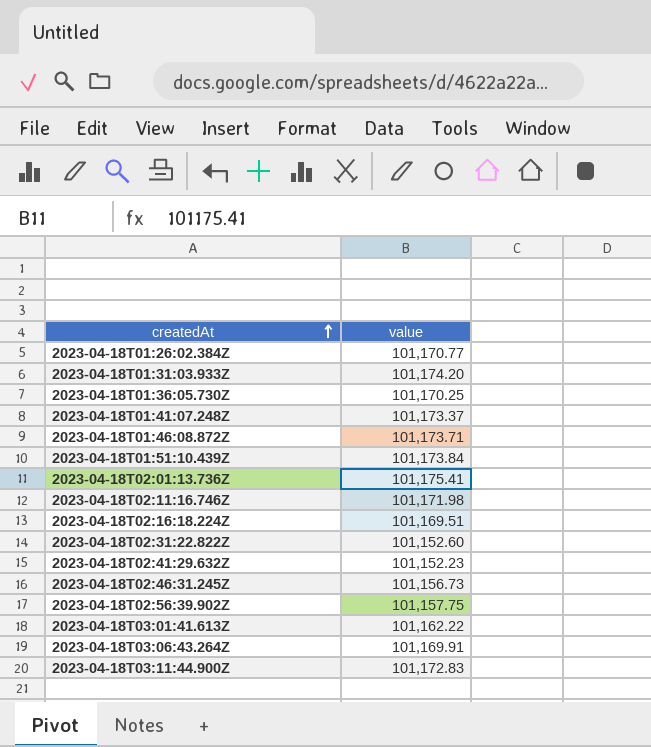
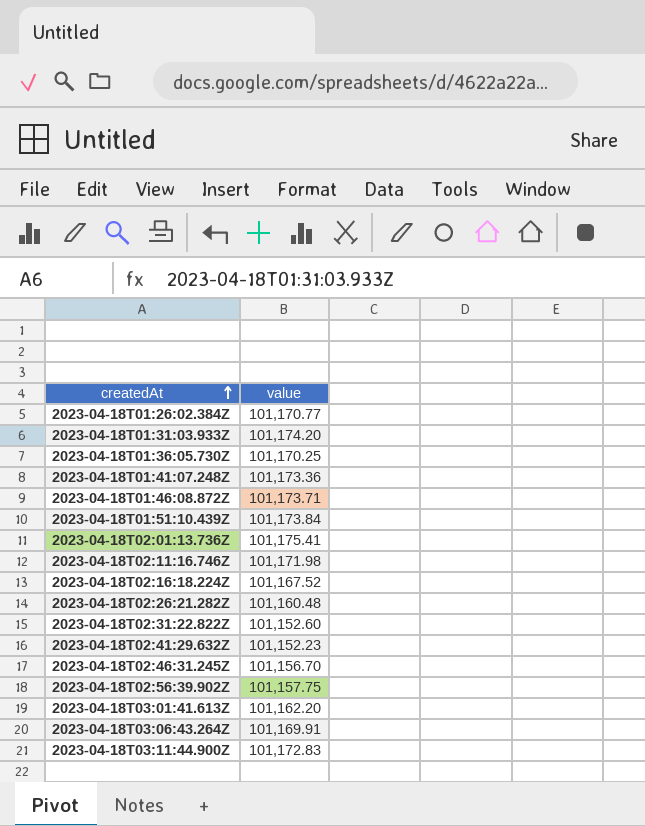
2023-04-18T01:41:07.248Z | value: 101,173.37 -> 101,173.36
2023-04-18T02:16:18.224Z | value: 101,169.51 -> 101,167.52
row 2023-04-18T02:26:21.282Z: none -> 101,160.48
2023-04-18T02:46:31.245Z | value: 101,156.73 -> 101,156.70
2023-04-18T03:01:41.613Z | value: 101,162.22 -> 101,162.20

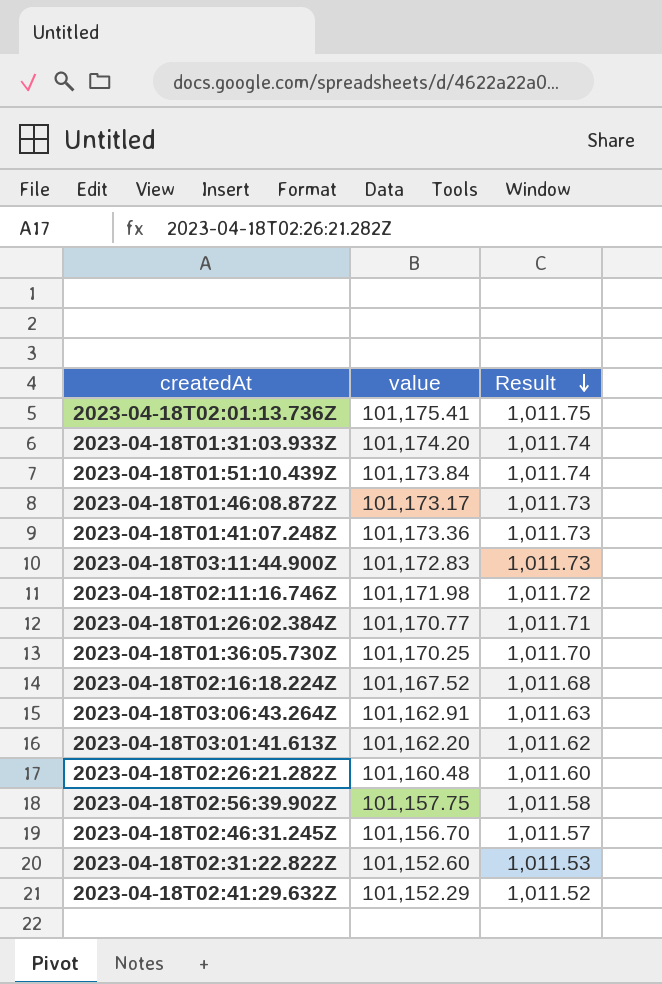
row order: createdAt ascending -> Result descending
column Result | formula: none -> [value] * 0.01
2023-04-18T01:46:08.872Z | value: 101,173.71 -> 101,173.17
2023-04-18T03:06:43.264Z | value: 101,169.91 -> 101,162.91
2023-04-18T02:41:29.632Z | value: 101,152.23 -> 101,152.29

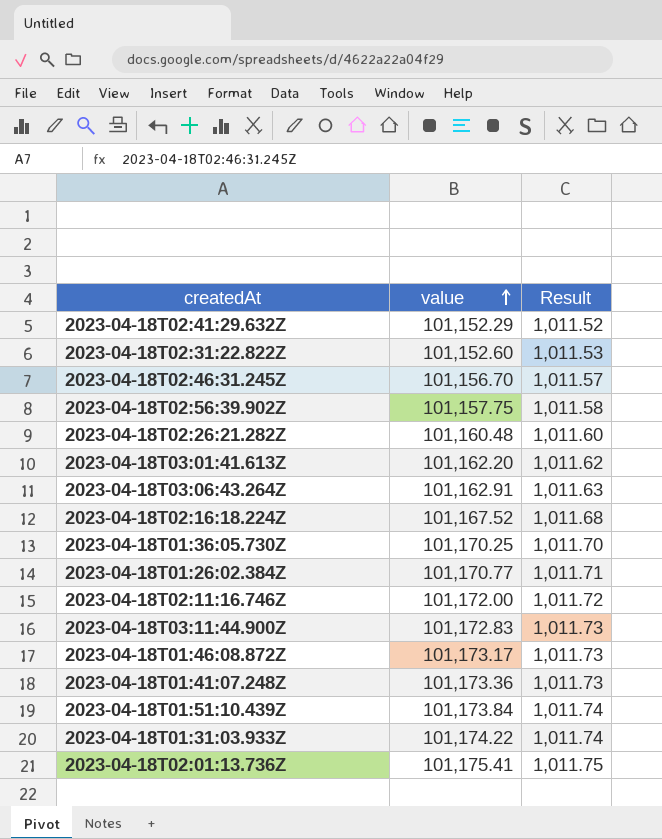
row order: Result descending -> value ascending
2023-04-18T02:11:16.746Z | value: 101,171.98 -> 101,172.00
2023-04-18T01:31:03.933Z | value: 101,174.20 -> 101,174.22

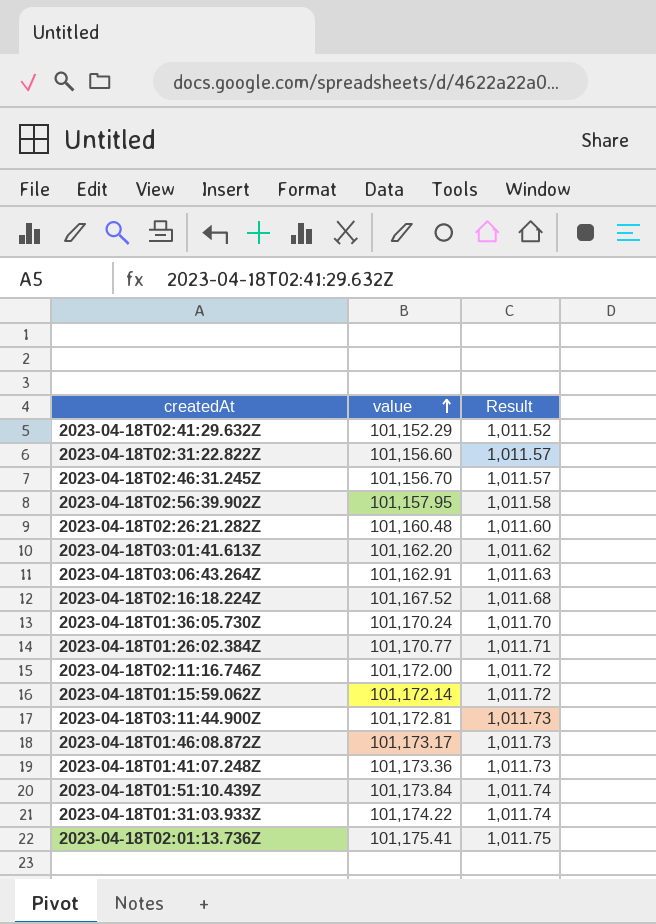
2023-04-18T02:31:22.822Z | value: 101,152.60 -> 101,156.60
2023-04-18T02:31:22.822Z | Result: 1,011.53 -> 1,011.57
2023-04-18T02:56:39.902Z | value: 101,157.75 -> 101,157.95
2023-04-18T01:36:05.730Z | value: 101,170.25 -> 101,170.24
row 2023-04-18T01:15:59.062Z: none -> 101,172.14 | 1,011.72
2023-04-18T03:11:44.900Z | value: 101,172.83 -> 101,172.81

